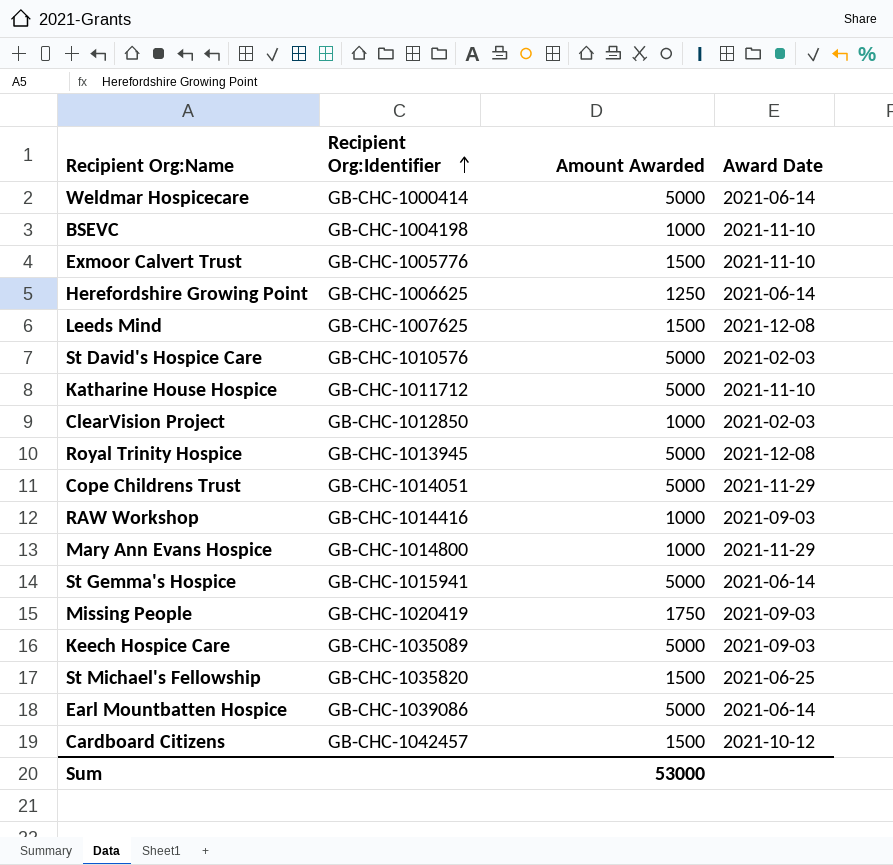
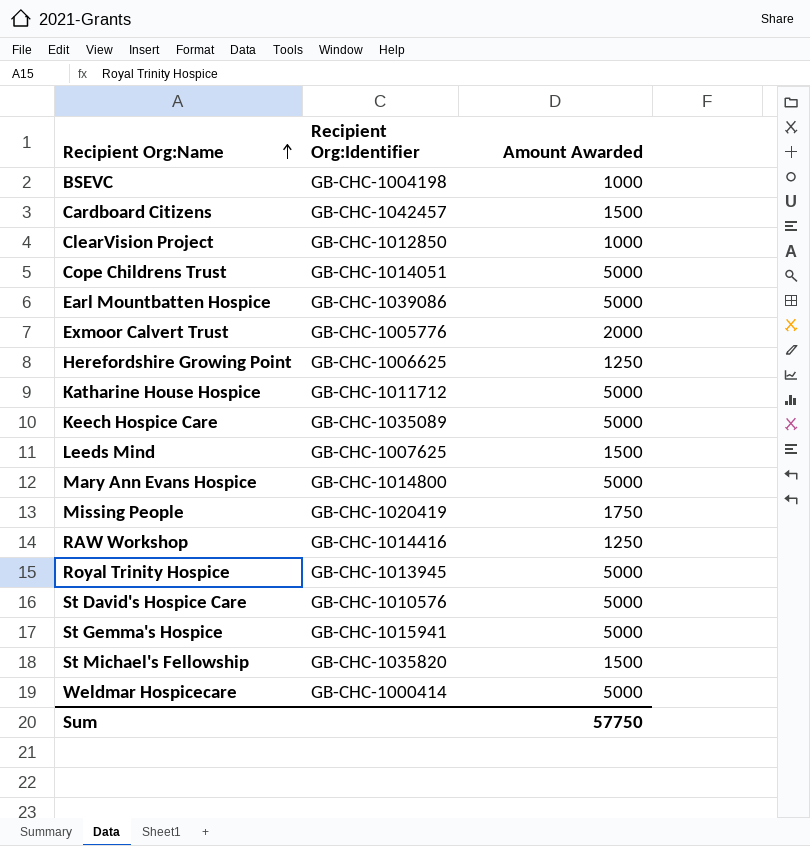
row order: Recipient Org:Identifier ascending -> Recipient Org:Name ascending
column Award Date | position: 4 -> none
Exmoor Calvert Trust | Amount Awarded: 1500 -> 2000
Mary Ann Evans Hospice | Amount Awarded: 1000 -> 5000
RAW Workshop | Amount Awarded: 1000 -> 1250
Sum | Amount Awarded: 53000 -> 57750

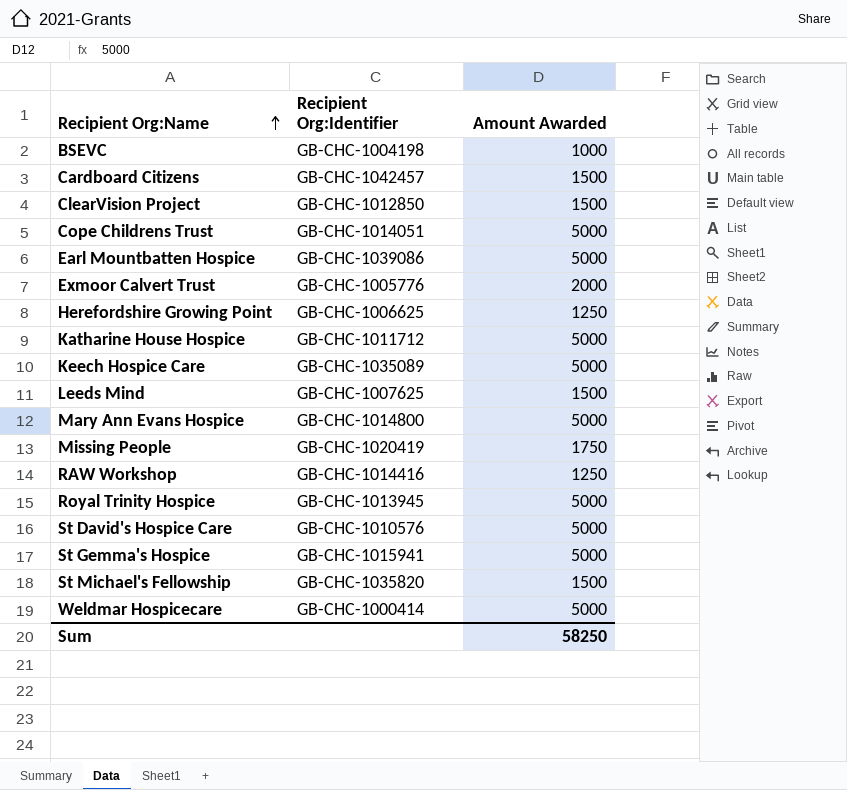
ClearVision Project | Amount Awarded: 1000 -> 1500
Sum | Amount Awarded: 57750 -> 58250

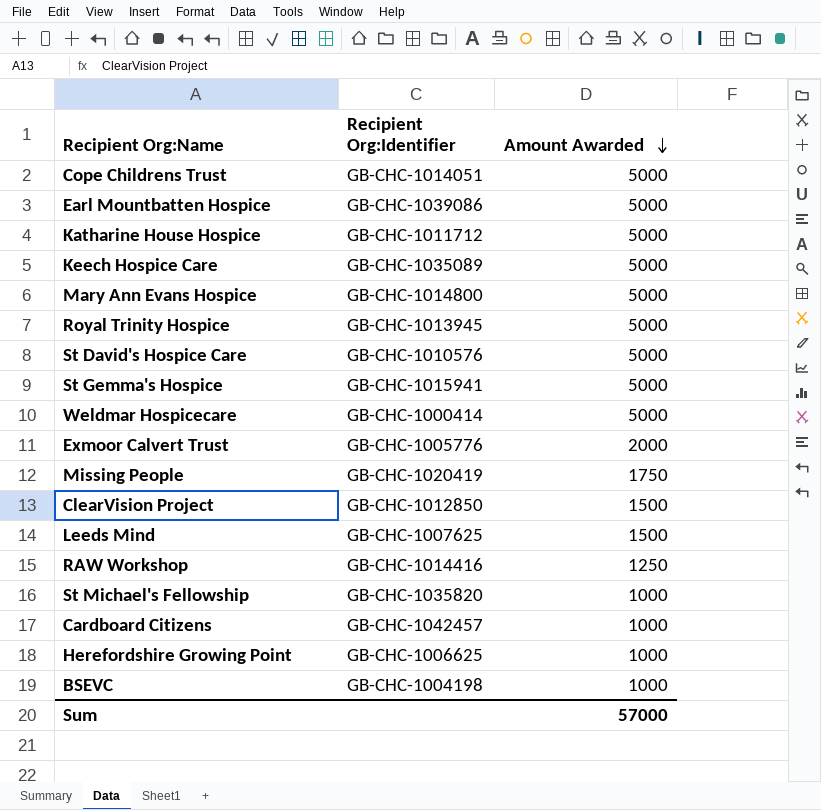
row order: Recipient Org:Name ascending -> Amount Awarded descending
St Michael's Fellowship | Amount Awarded: 1500 -> 1000
Cardboard Citizens | Amount Awarded: 1500 -> 1000
Herefordshire Growing Point | Amount Awarded: 1250 -> 1000
Sum | Amount Awarded: 58250 -> 57000

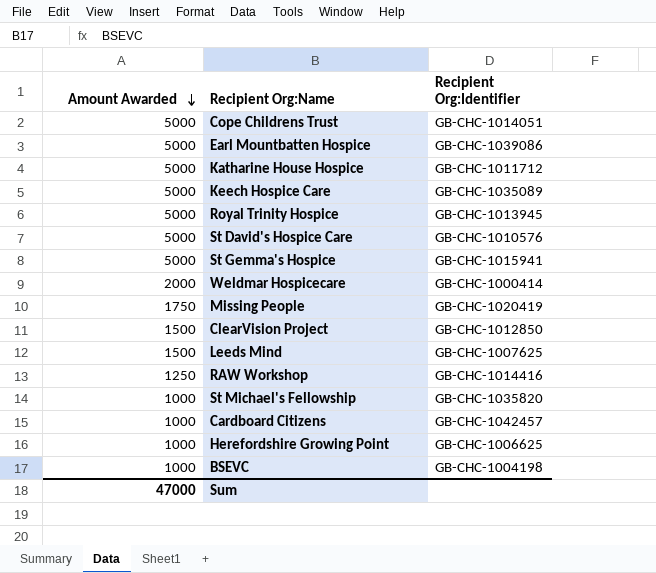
column Amount Awarded | position: 3 -> 1
row Mary Ann Evans Hospice: GB-CHC-1014800 | 5000 -> none
row Exmoor Calvert Trust: GB-CHC-1005776 | 2000 -> none
Weldmar Hospicecare | Amount Awarded: 5000 -> 2000
Sum | Amount Awarded: 57000 -> 47000

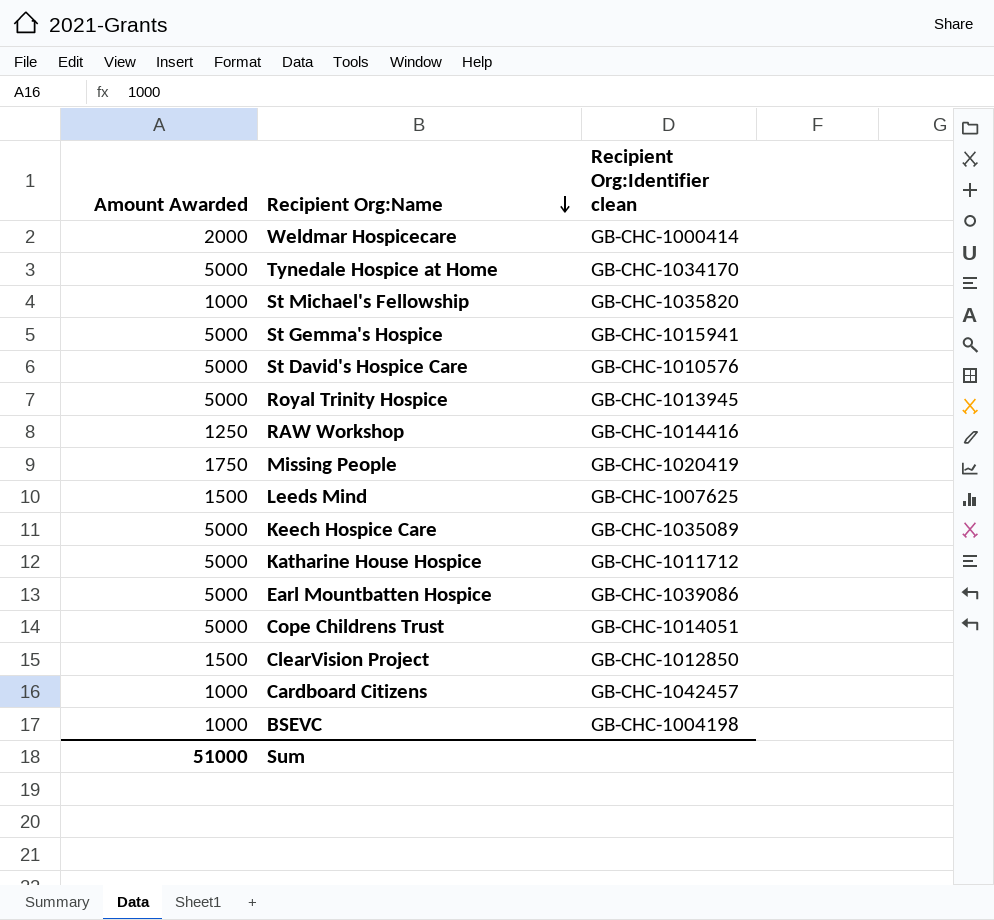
row order: Amount Awarded descending -> Recipient Org:Name descending
column name: Recipient Org:Identifier -> Recipient Org:Identifier clean
row Herefordshire Growing Point: 1000 | GB-CHC-1006625 -> none
row Tynedale Hospice at Home: none -> 5000 | GB-CHC-1034170
Sum | Amount Awarded: 47000 -> 51000

